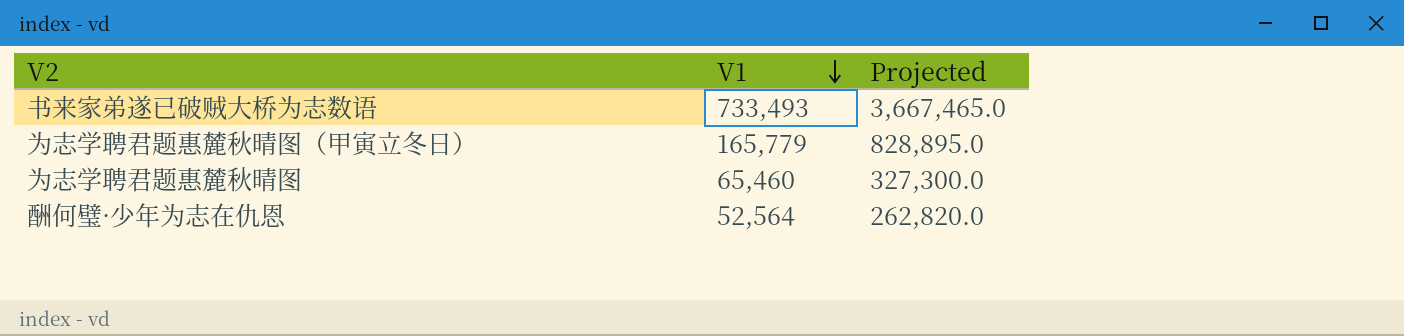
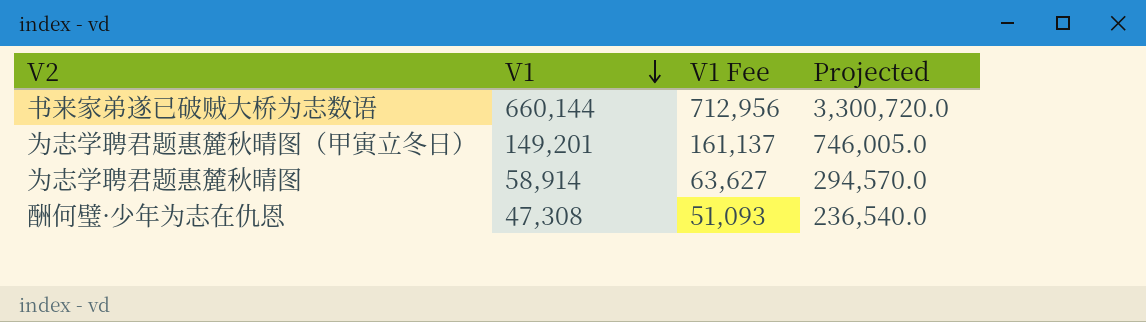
column V1 Fee | formula: none -> [V1] * 1.08
书来家弟遂已破贼大桥为志数语 | V1: 733,493 -> 660,144
书来家弟遂已破贼大桥为志数语 | Projected: 3,667,465.0 -> 3,300,720.0
为志学聘君题惠麓秋晴图（甲寅立冬日） | V1: 165,779 -> 149,201
为志学聘君题惠麓秋晴图（甲寅立冬日） | Projected: 828,895.0 -> 746,005.0
为志学聘君题惠麓秋晴图 | V1: 65,460 -> 58,914
为志学聘君题惠麓秋晴图 | Projected: 327,300.0 -> 294,570.0
酬何璧·少年为志在仇恩 | V1: 52,564 -> 47,308
酬何璧·少年为志在仇恩 | Projected: 262,820.0 -> 236,540.0

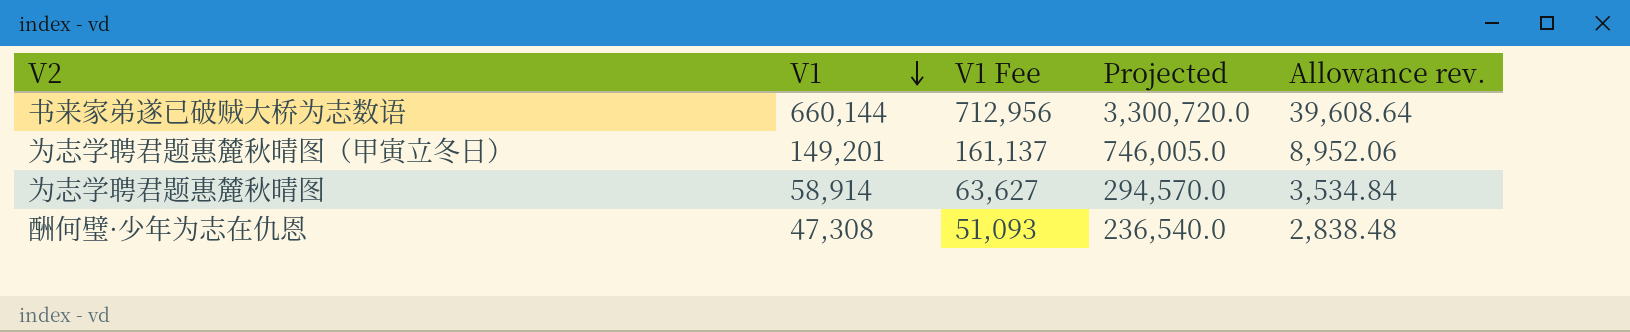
column Allowance rev. | formula: none -> [V1] * 0.06

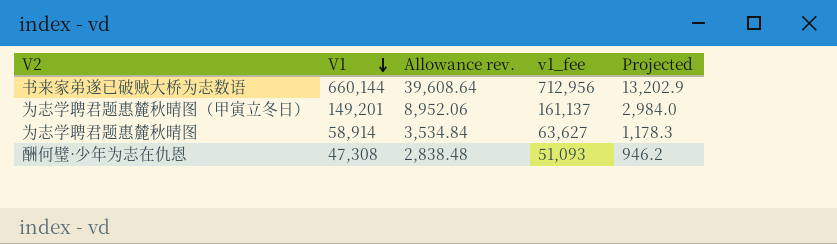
column Allowance rev. | position: 5 -> 3
column name: V1 Fee -> v1_fee
column Projected | formula: [V1] * 5 -> [V1] * 0.02

